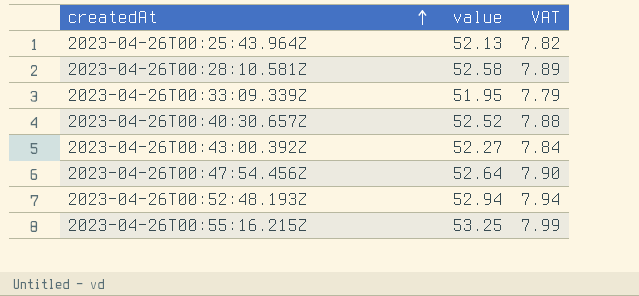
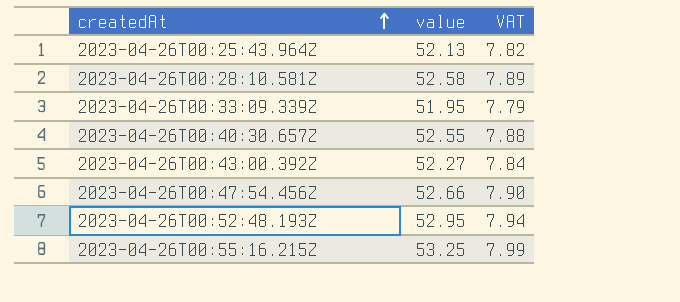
2023-04-26T00:40:30.657Z | value: 52.52 -> 52.55
2023-04-26T00:47:54.456Z | value: 52.64 -> 52.66
2023-04-26T00:52:48.193Z | value: 52.94 -> 52.95

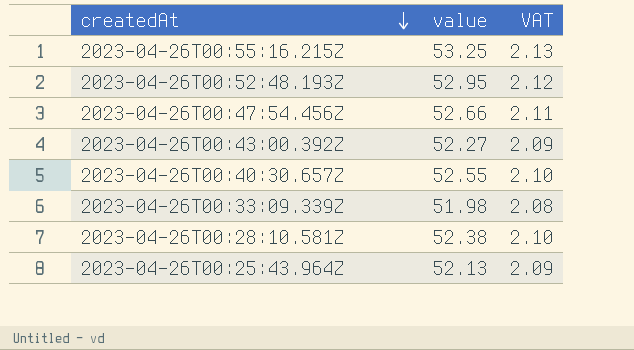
row order: createdAt ascending -> createdAt descending
column VAT | formula: [value] * 0.15 -> [value] * 0.04
2023-04-26T00:33:09.339Z | value: 51.95 -> 51.98
2023-04-26T00:28:10.581Z | value: 52.58 -> 52.38

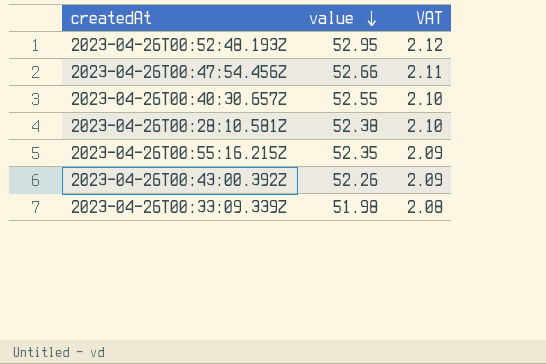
row order: createdAt descending -> value descending
row 2023-04-26T00:25:43.964Z: 52.13 | 2.09 -> none
2023-04-26T00:55:16.215Z | value: 53.25 -> 52.35
2023-04-26T00:55:16.215Z | VAT: 2.13 -> 2.09
2023-04-26T00:43:00.392Z | value: 52.27 -> 52.26

